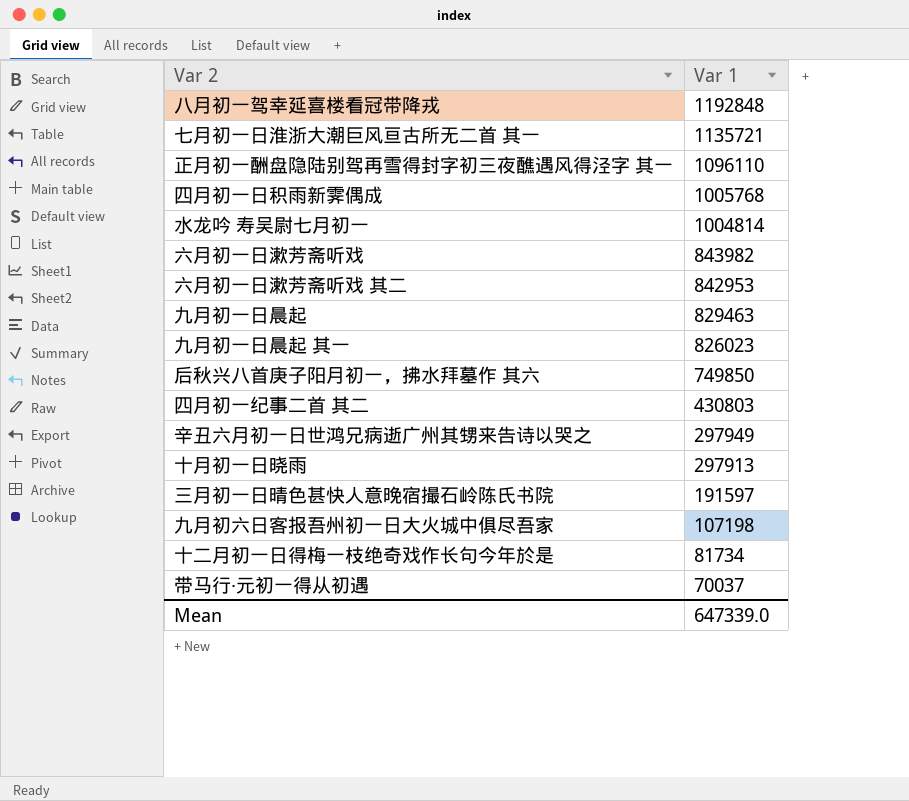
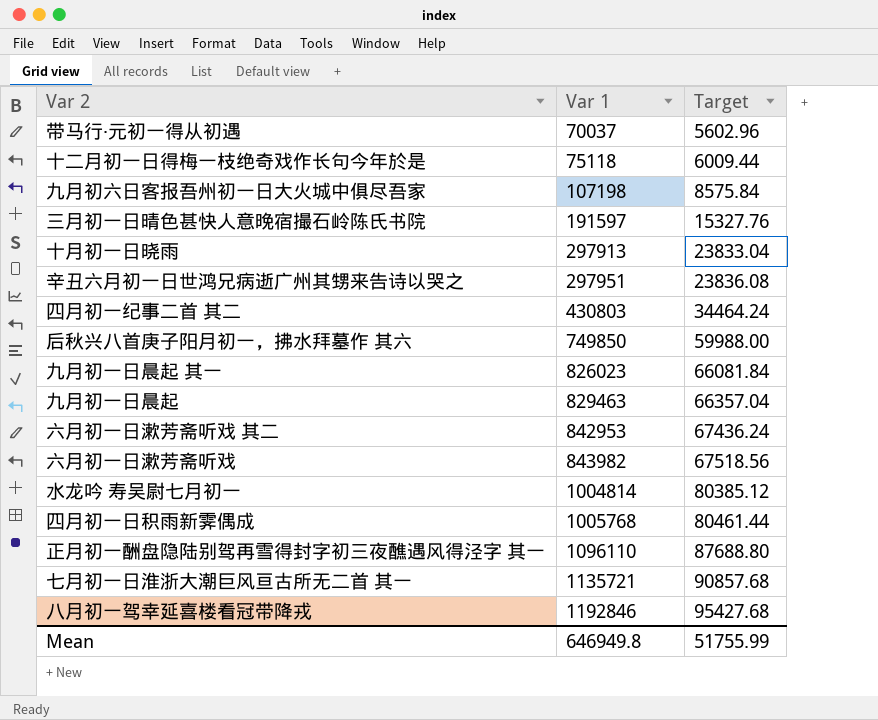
row order: Var 1 descending -> Var 1 ascending
column Target | formula: none -> [Var 1] * 0.08
十二月初一日得梅一枝绝奇戏作长句今年於是 | Var 1: 81734 -> 75118
辛丑六月初一日世鸿兄病逝广州其甥来告诗以哭之 | Var 1: 297949 -> 297951
八月初一驾幸延喜楼看冠带降戎 | Var 1: 1192848 -> 1192846
Mean | Var 1: 647339.0 -> 646949.8

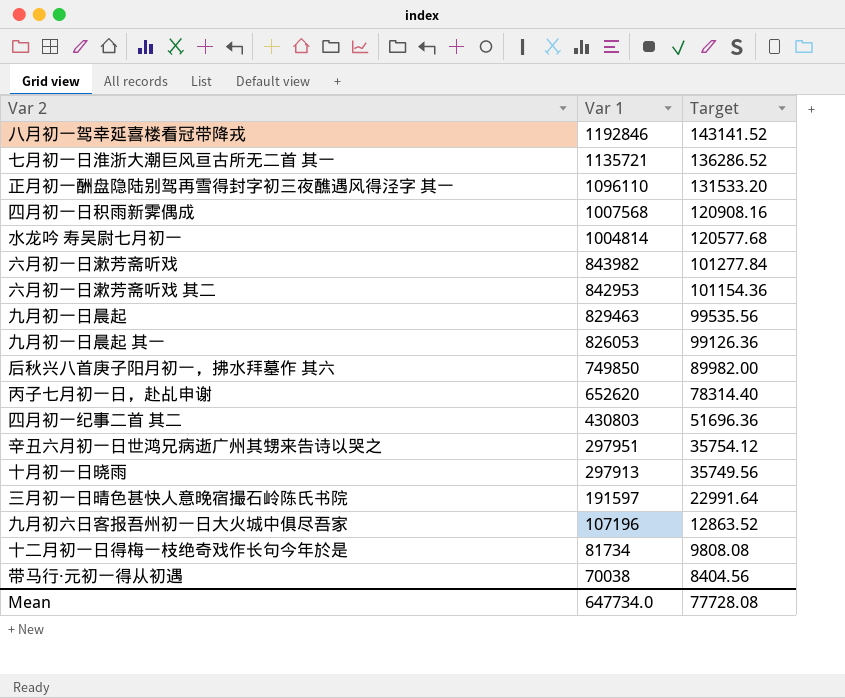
row order: Var 1 ascending -> Var 1 descending
column Target | formula: [Var 1] * 0.08 -> [Var 1] * 0.12
四月初一日积雨新霁偶成 | Var 1: 1005768 -> 1007568
九月初一日晨起 其一 | Var 1: 826023 -> 826053
row 丙子七月初一日，赴乩申谢: none -> 652620 | 78314.40
九月初六日客报吾州初一日大火城中俱尽吾家 | Var 1: 107198 -> 107196
十二月初一日得梅一枝绝奇戏作长句今年於是 | Var 1: 75118 -> 81734
带马行·元初一得从初遇 | Var 1: 70037 -> 70038
Mean | Var 1: 646949.8 -> 647734.0
Mean | Target: 51755.99 -> 77728.08

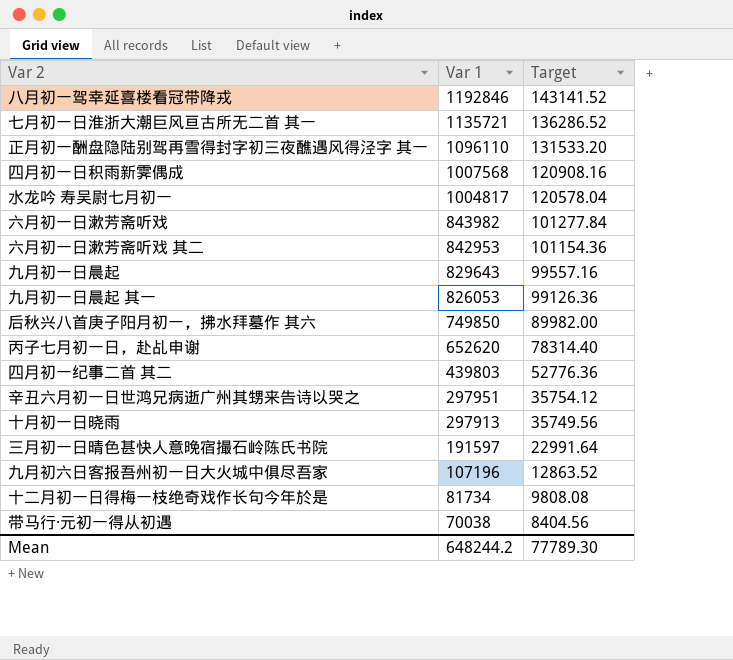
水龙吟 寿吴尉七月初一 | Var 1: 1004814 -> 1004817
水龙吟 寿吴尉七月初一 | Target: 120577.68 -> 120578.04
九月初一日晨起 | Var 1: 829463 -> 829643
九月初一日晨起 | Target: 99535.56 -> 99557.16
四月初一纪事二首 其二 | Var 1: 430803 -> 439803
四月初一纪事二首 其二 | Target: 51696.36 -> 52776.36
Mean | Var 1: 647734.0 -> 648244.2
Mean | Target: 77728.08 -> 77789.30

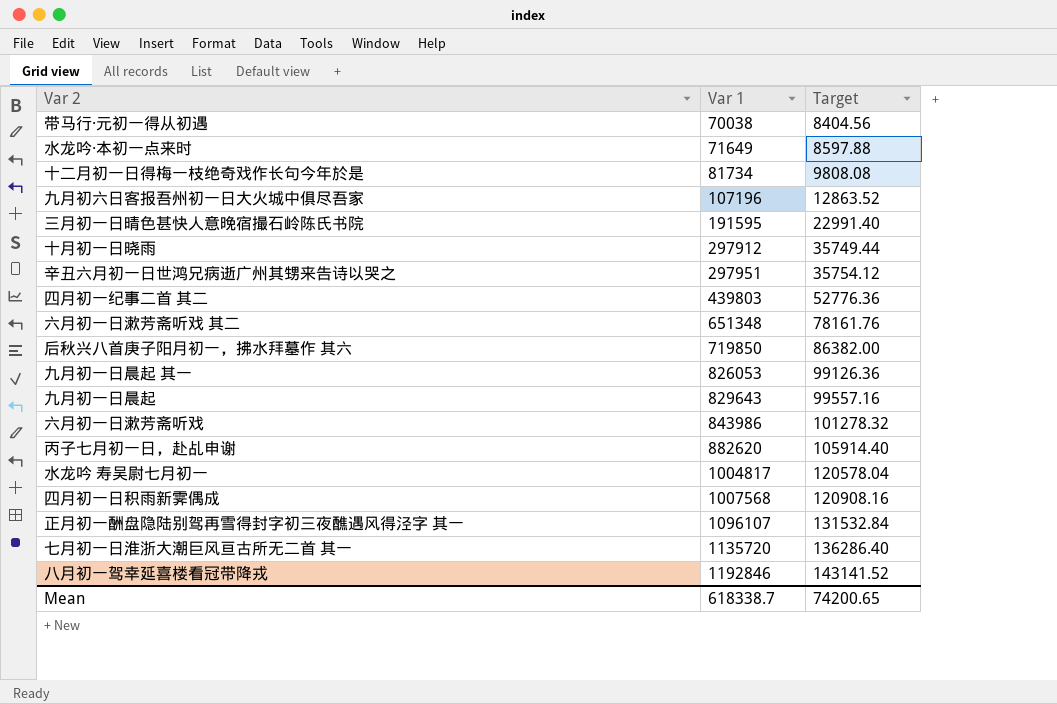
row order: Var 1 descending -> Var 1 ascending
row 水龙吟·本初一点来时: none -> 71649 | 8597.88
三月初一日晴色甚快人意晚宿撮石岭陈氏书院 | Var 1: 191597 -> 191595
三月初一日晴色甚快人意晚宿撮石岭陈氏书院 | Target: 22991.64 -> 22991.40
十月初一日晓雨 | Var 1: 297913 -> 297912
十月初一日晓雨 | Target: 35749.56 -> 35749.44
六月初一日漱芳斋听戏 其二 | Var 1: 842953 -> 651348
六月初一日漱芳斋听戏 其二 | Target: 101154.36 -> 78161.76
后秋兴八首庚子阳月初一，拂水拜墓作 其六 | Var 1: 749850 -> 719850
后秋兴八首庚子阳月初一，拂水拜墓作 其六 | Target: 89982.00 -> 86382.00
六月初一日漱芳斋听戏 | Var 1: 843982 -> 843986
六月初一日漱芳斋听戏 | Target: 101277.84 -> 101278.32
丙子七月初一日，赴乩申谢 | Var 1: 652620 -> 882620
丙子七月初一日，赴乩申谢 | Target: 78314.40 -> 105914.40
正月初一酬盘隐陆别驾再雪得封字初三夜醮遇风得泾字 其一 | Var 1: 1096110 -> 1096107
正月初一酬盘隐陆别驾再雪得封字初三夜醮遇风得泾字 其一 | Target: 131533.20 -> 131532.84
七月初一日淮浙大潮巨风亘古所无二首 其一 | Var 1: 1135721 -> 1135720
七月初一日淮浙大潮巨风亘古所无二首 其一 | Target: 136286.52 -> 136286.40
Mean | Var 1: 648244.2 -> 618338.7
Mean | Target: 77789.30 -> 74200.65

